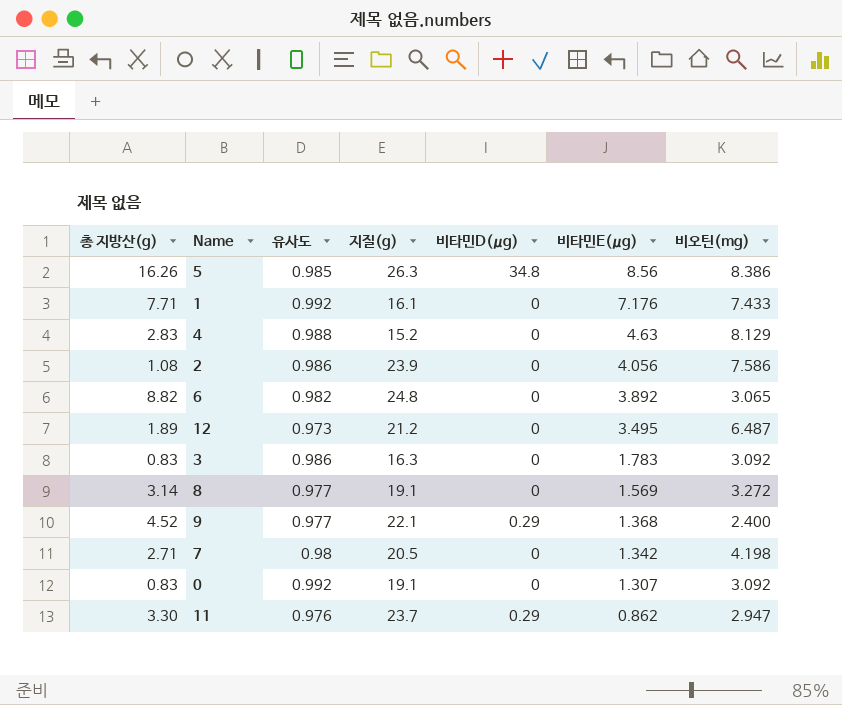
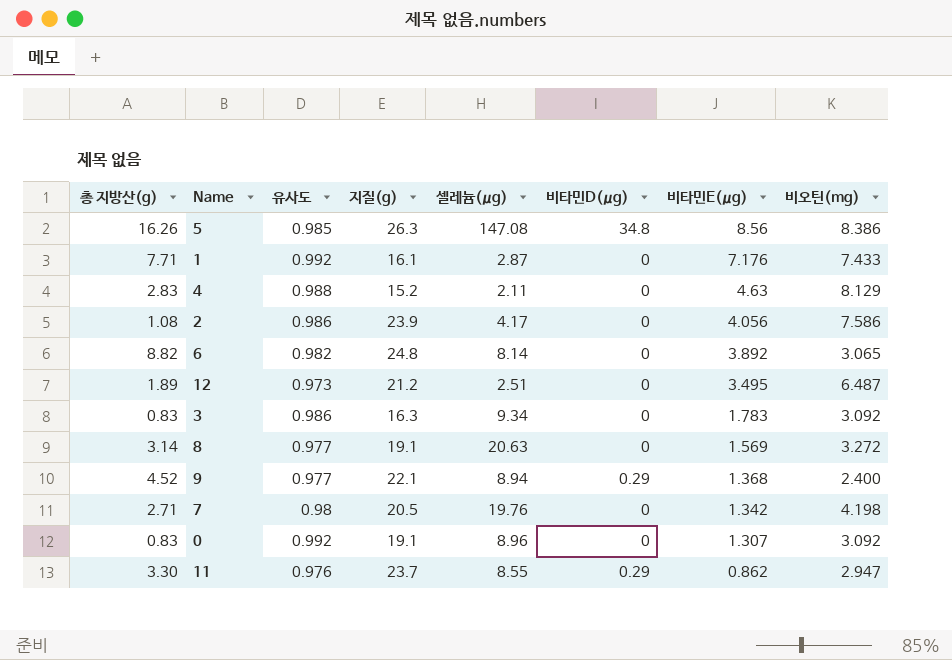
column 셀레늄(μg) | position: none -> 5

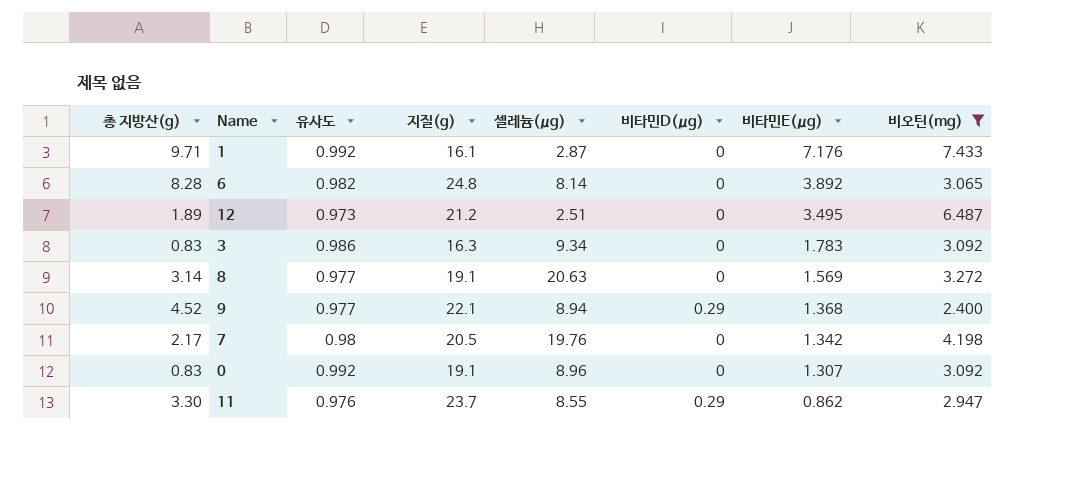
filter: none -> 비오틴(mg) <= 7.433
1 | 총 지방산(g): 7.71 -> 9.71
6 | 총 지방산(g): 8.82 -> 8.28
7 | 총 지방산(g): 2.71 -> 2.17

